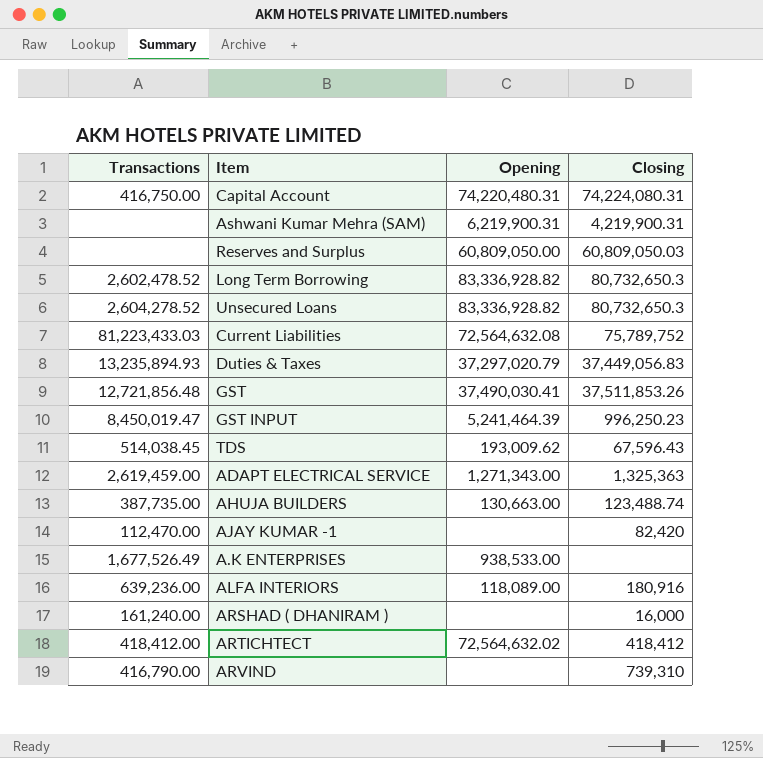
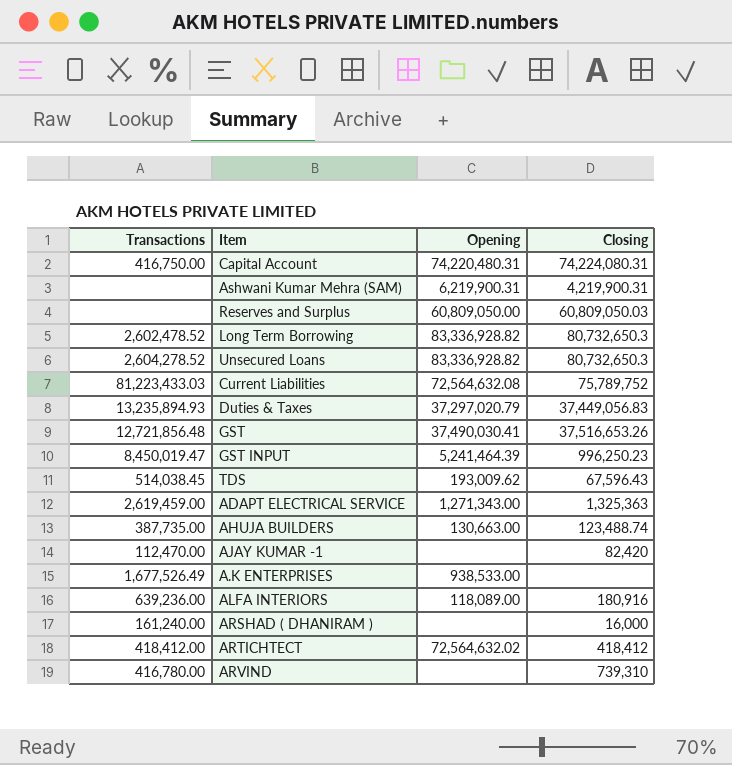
GST | Closing: 37,511,853.26 -> 37,516,653.26
ARVIND | Transactions: 416,790.00 -> 416,780.00

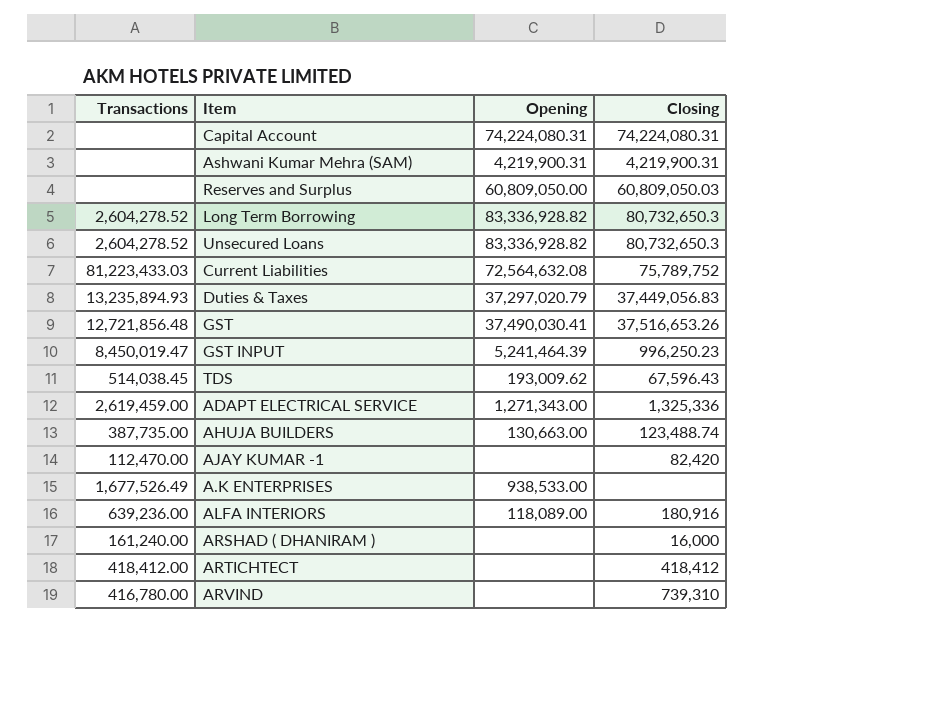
Capital Account | Transactions: 416,750.00 -> none
Capital Account | Opening: 74,220,480.31 -> 74,224,080.31
Ashwani Kumar Mehra (SAM) | Opening: 6,219,900.31 -> 4,219,900.31
Long Term Borrowing | Transactions: 2,602,478.52 -> 2,604,278.52
ADAPT ELECTRICAL SERVICE | Closing: 1,325,363 -> 1,325,336
ARTICHTECT | Opening: 72,564,632.02 -> none

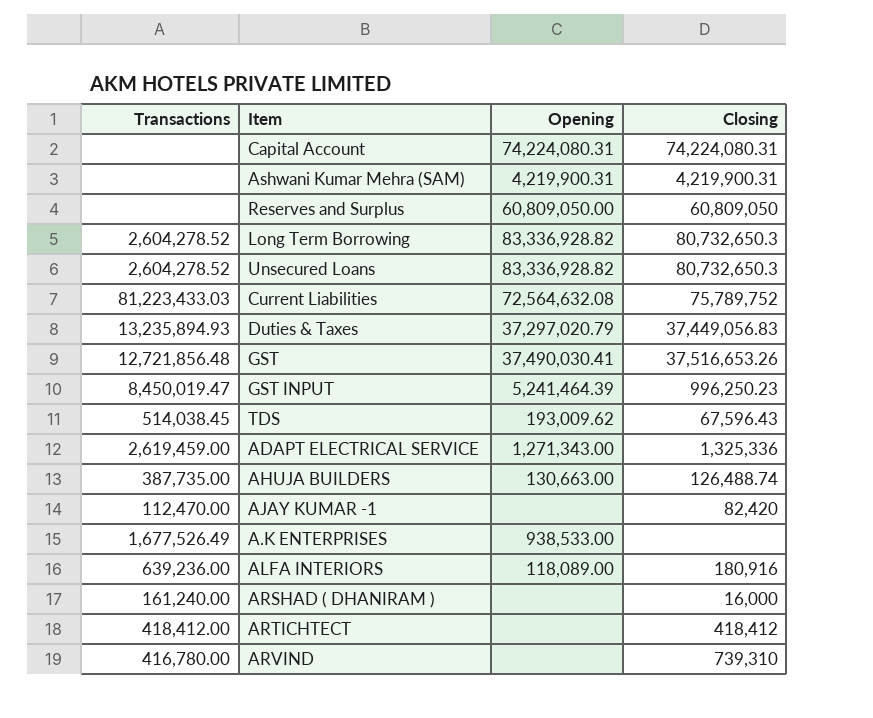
Reserves and Surplus | Closing: 60,809,050.03 -> 60,809,050
AHUJA BUILDERS | Closing: 123,488.74 -> 126,488.74

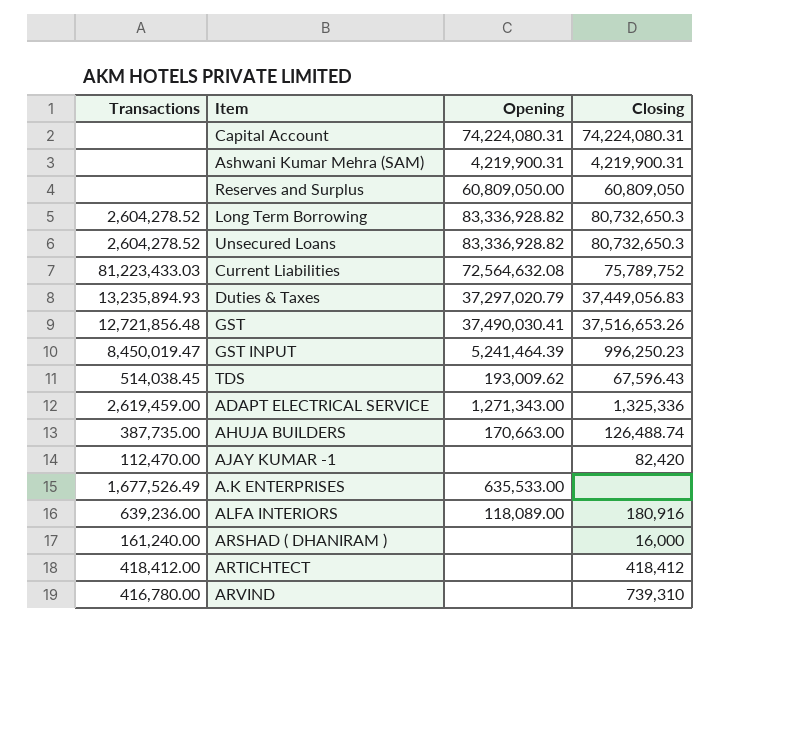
AHUJA BUILDERS | Opening: 130,663.00 -> 170,663.00
A.K ENTERPRISES | Opening: 938,533.00 -> 635,533.00

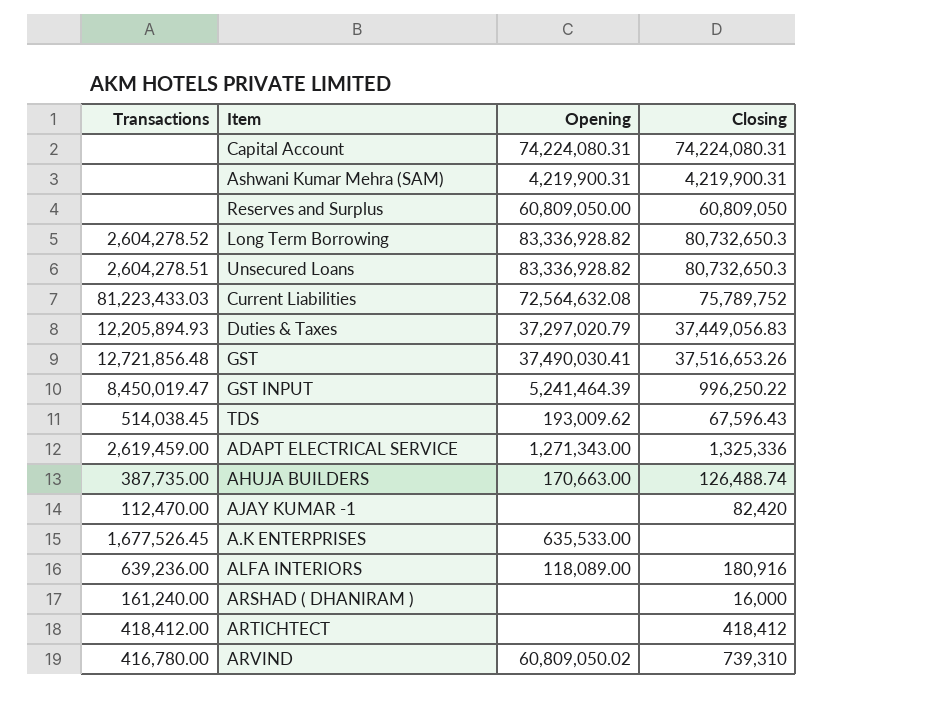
Unsecured Loans | Transactions: 2,604,278.52 -> 2,604,278.51
Duties & Taxes | Transactions: 13,235,894.93 -> 12,205,894.93
GST INPUT | Closing: 996,250.23 -> 996,250.22
A.K ENTERPRISES | Transactions: 1,677,526.49 -> 1,677,526.45
ARVIND | Opening: none -> 60,809,050.02

